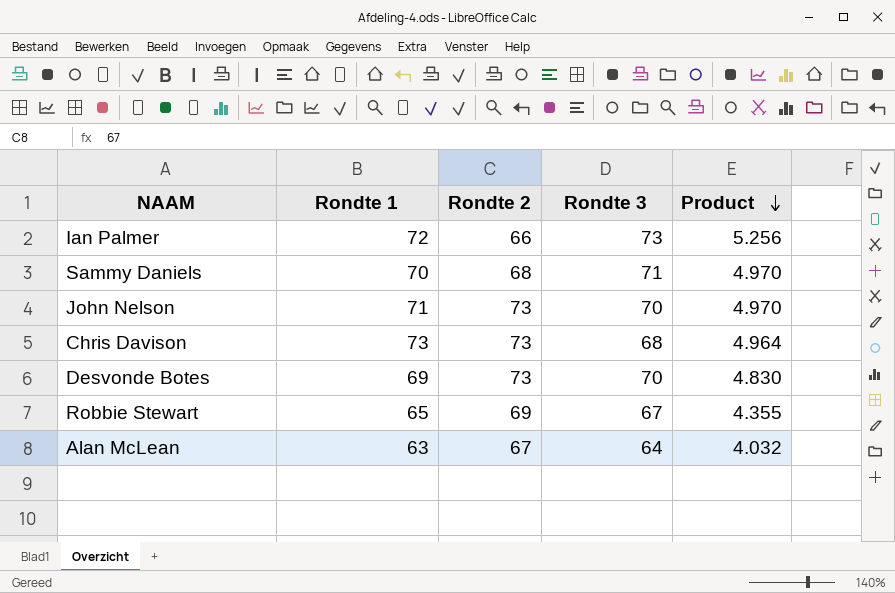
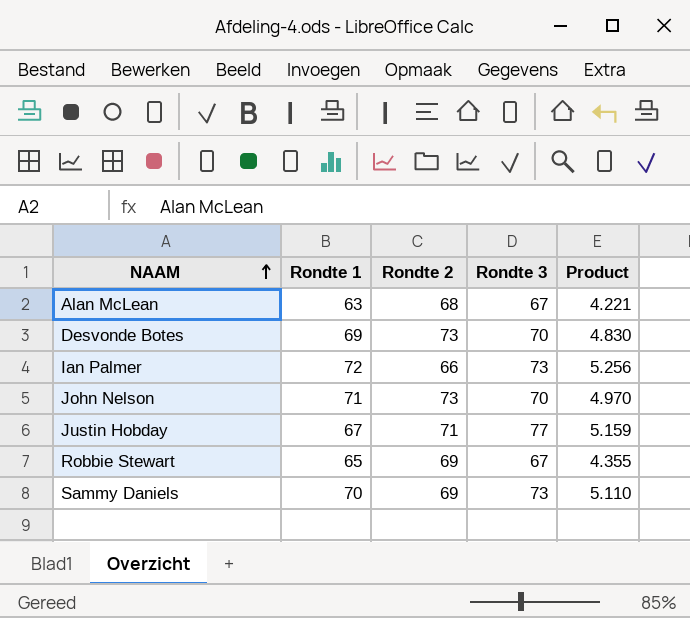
row order: Product descending -> NAAM ascending
row Chris Davison: 73 | 73 | 68 | 4.964 -> none
Alan McLean | Rondte 2: 67 -> 68
Alan McLean | Rondte 3: 64 -> 67
Alan McLean | Product: 4.032 -> 4.221
row Justin Hobday: none -> 67 | 71 | 77 | 5.159
Sammy Daniels | Rondte 2: 68 -> 69
Sammy Daniels | Rondte 3: 71 -> 73
Sammy Daniels | Product: 4.970 -> 5.110

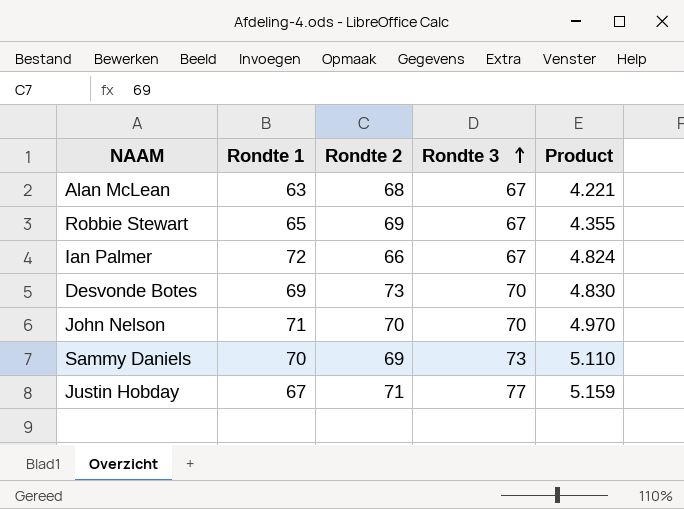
row order: NAAM ascending -> Rondte 3 ascending
Ian Palmer | Rondte 3: 73 -> 67
Ian Palmer | Product: 5.256 -> 4.824
John Nelson | Rondte 2: 73 -> 70

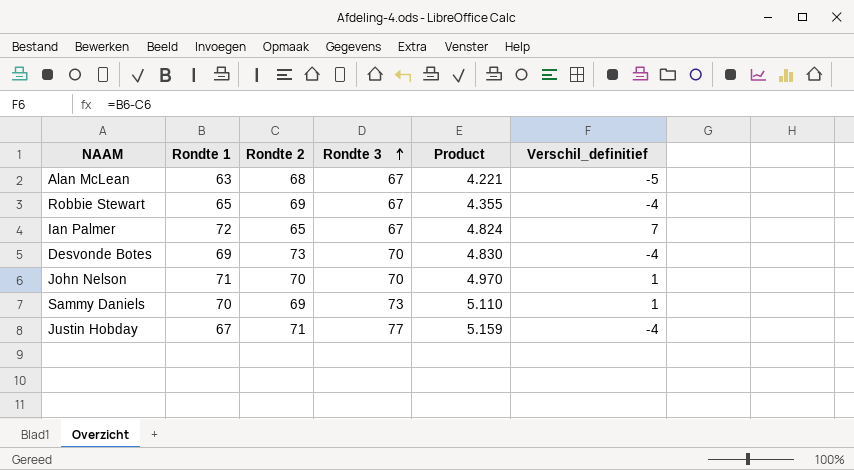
column Verschil_definitief | formula: none -> [Rondte 1] - [Rondte 2]
Ian Palmer | Rondte 2: 66 -> 65

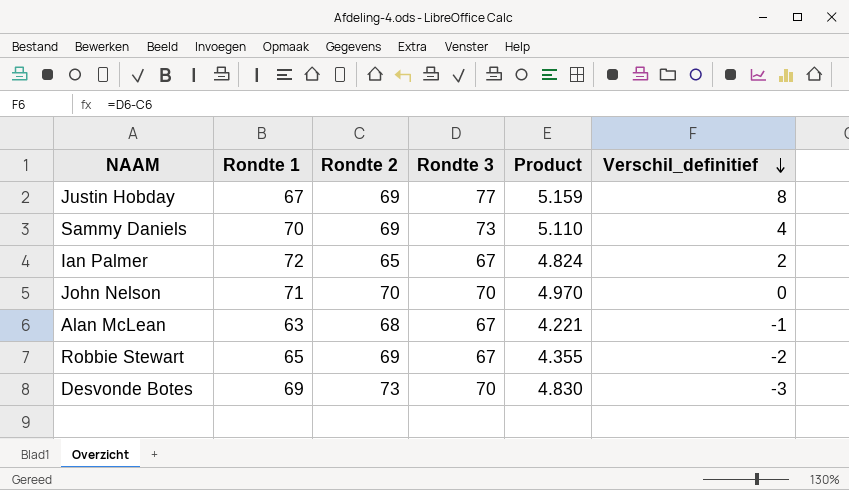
row order: Rondte 3 ascending -> Verschil_definitief descending
column Verschil_definitief | formula: [Rondte 1] - [Rondte 2] -> [Rondte 3] - [Rondte 2]
Justin Hobday | Rondte 2: 71 -> 69

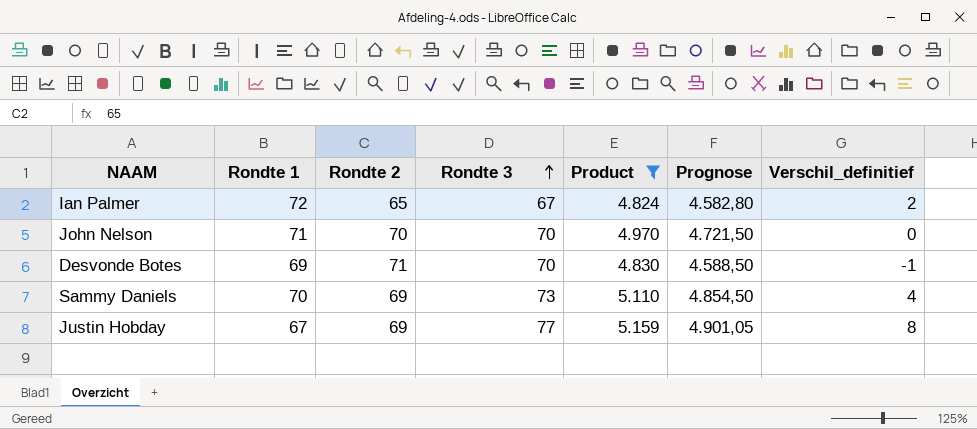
filter: none -> Product >= 4.824
row order: Verschil_definitief descending -> Rondte 3 ascending
column Prognose | formula: none -> [Product] * 0,95
Desvonde Botes | Rondte 2: 73 -> 71
Desvonde Botes | Verschil_definitief: -3 -> -1

